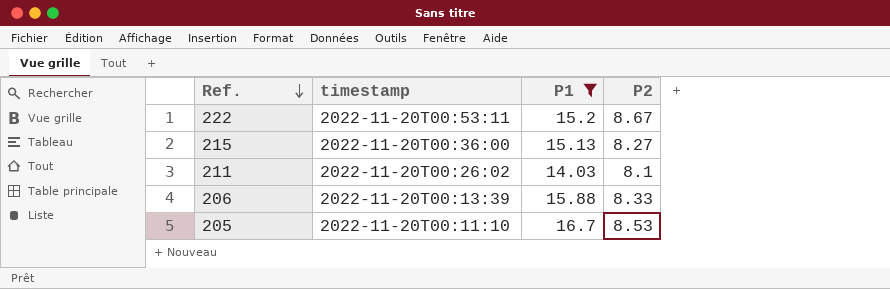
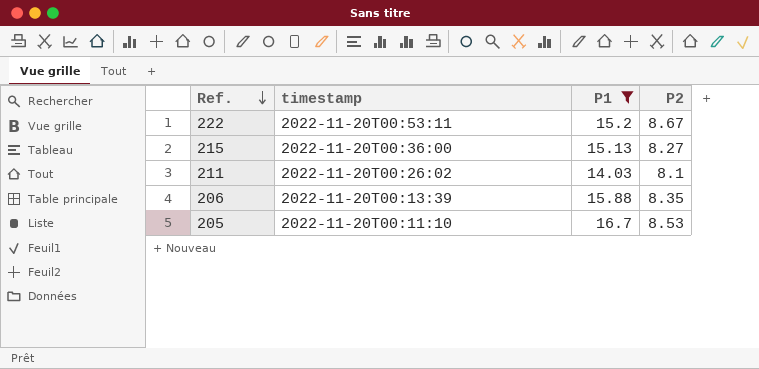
206 | P2: 8.33 -> 8.35

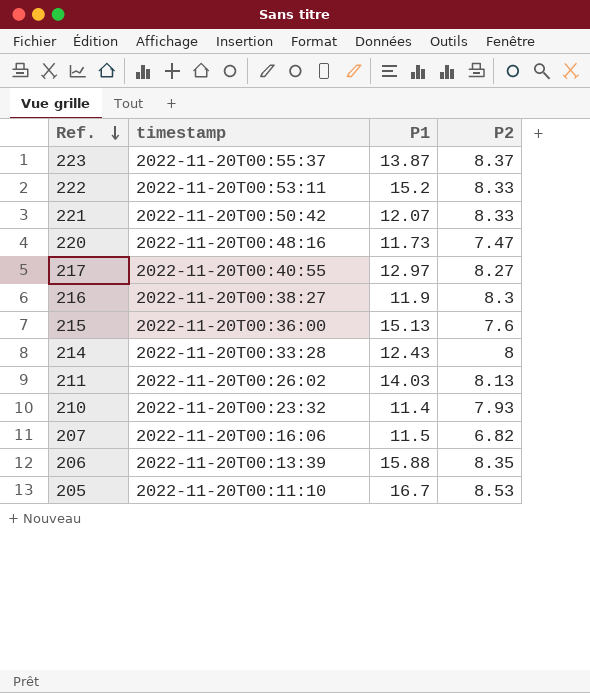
filter: P1 >= 14.03 -> none
222 | P2: 8.67 -> 8.33
215 | P2: 8.27 -> 7.6
211 | P2: 8.1 -> 8.13

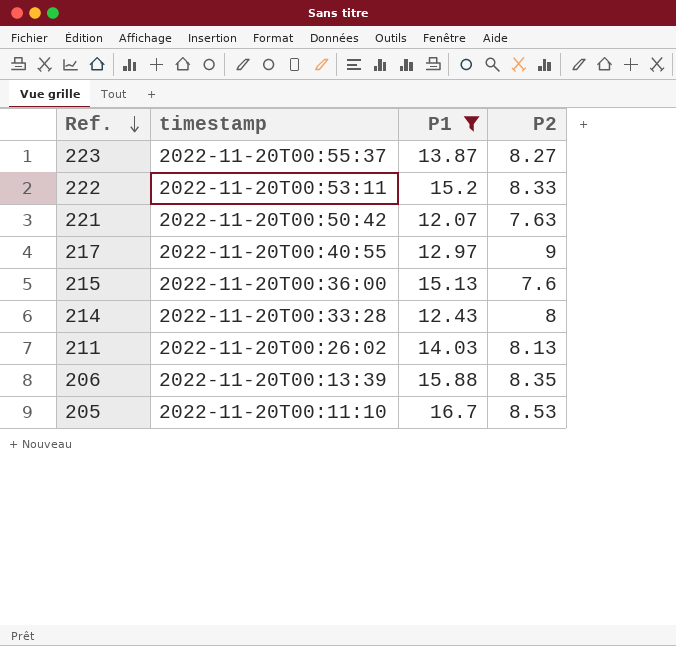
filter: none -> P1 >= 12.07
223 | P2: 8.37 -> 8.27
221 | P2: 8.33 -> 7.63
217 | P2: 8.27 -> 9

